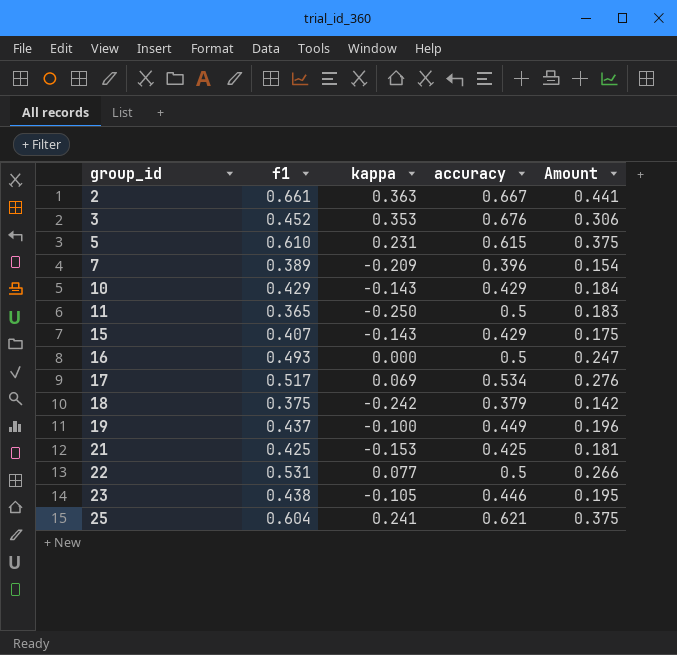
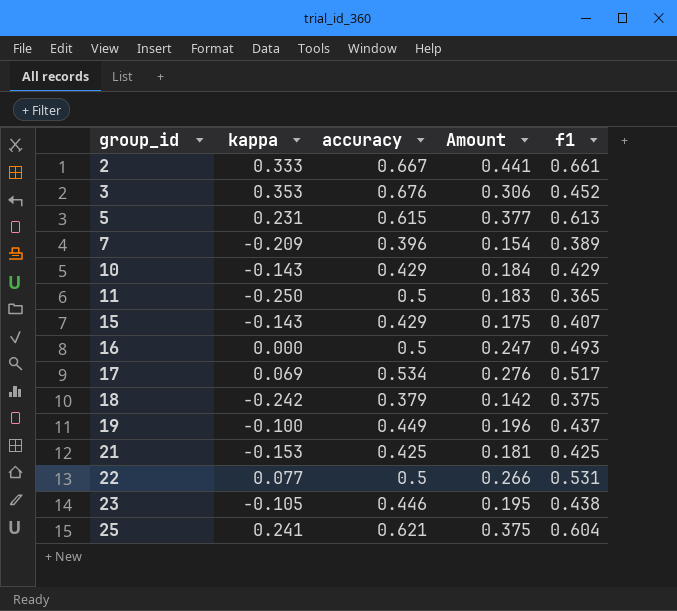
column f1 | position: 2 -> 5
2 | kappa: 0.363 -> 0.333
5 | Amount: 0.375 -> 0.377
5 | f1: 0.610 -> 0.613

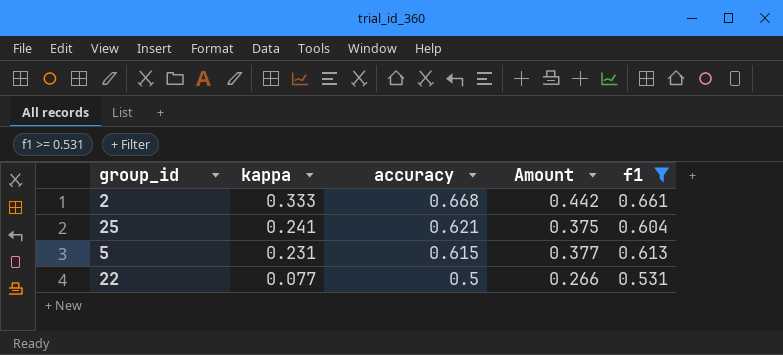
filter: none -> f1 >= 0.531
row order: group_id ascending -> kappa descending
2 | accuracy: 0.667 -> 0.668
2 | Amount: 0.441 -> 0.442

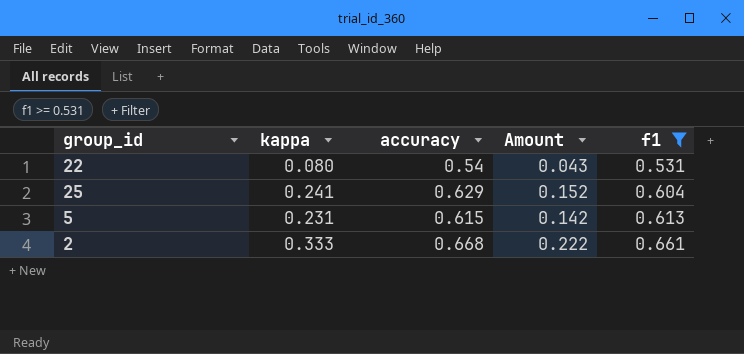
row order: kappa descending -> f1 ascending
column Amount | formula: [accuracy] * [f1] -> [kappa] * [accuracy]
22 | kappa: 0.077 -> 0.080
22 | accuracy: 0.5 -> 0.54
25 | accuracy: 0.621 -> 0.629

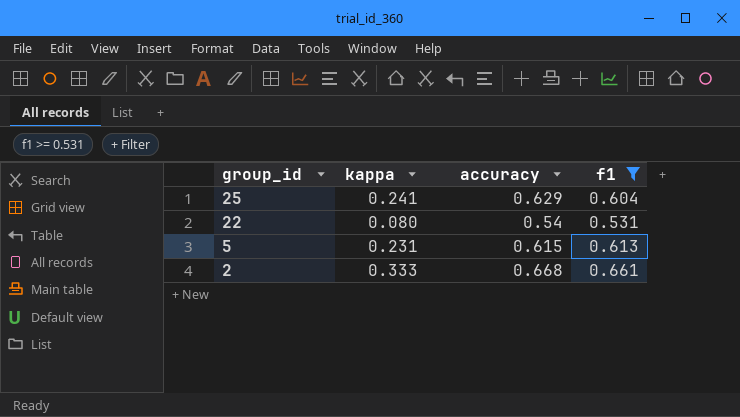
row order: f1 ascending -> group_id descending
column Amount | formula: [kappa] * [accuracy] -> none

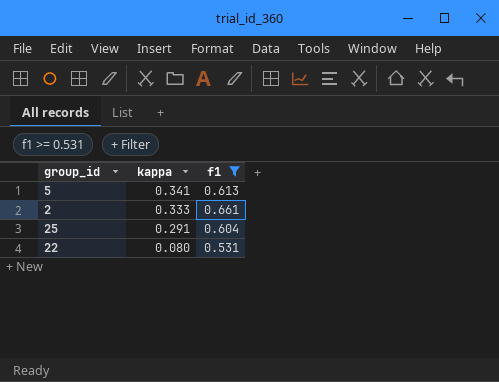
row order: group_id descending -> kappa descending
column accuracy | position: 3 -> none
5 | kappa: 0.231 -> 0.341
25 | kappa: 0.241 -> 0.291

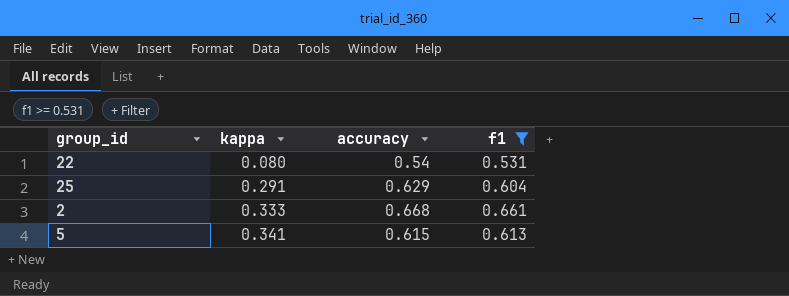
row order: kappa descending -> kappa ascending
column accuracy | position: none -> 3

